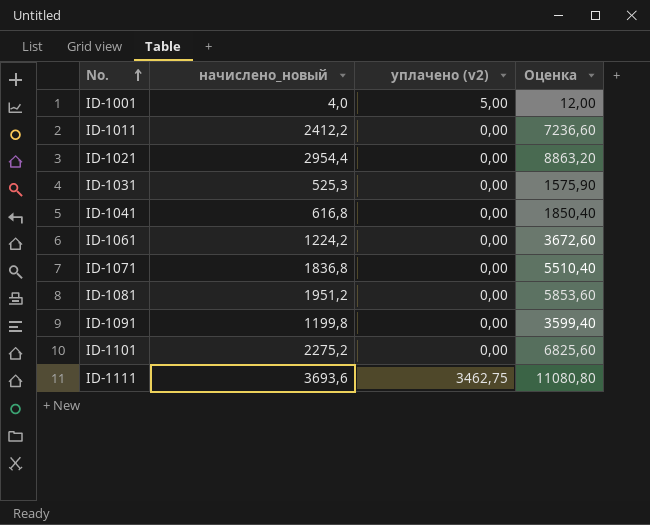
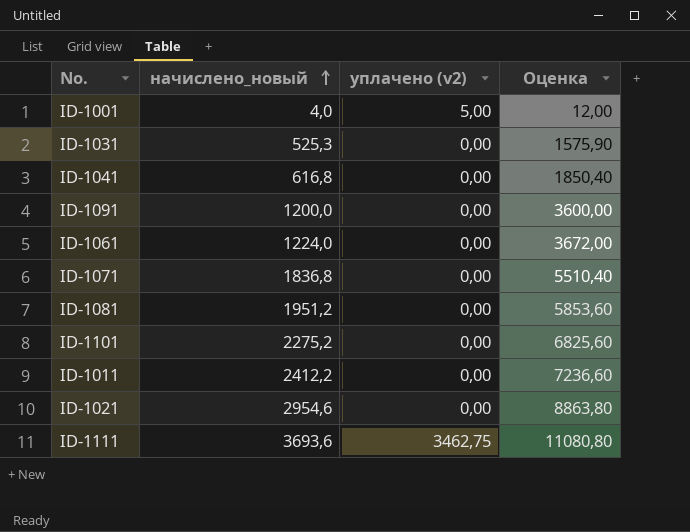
row order: No. ascending -> начислено_новый ascending
ID-1091 | начислено_новый: 1199,8 -> 1200,0
ID-1091 | Оценка: 3599,40 -> 3600,00
ID-1061 | начислено_новый: 1224,2 -> 1224,0
ID-1061 | Оценка: 3672,60 -> 3672,00
ID-1021 | начислено_новый: 2954,4 -> 2954,6
ID-1021 | Оценка: 8863,20 -> 8863,80

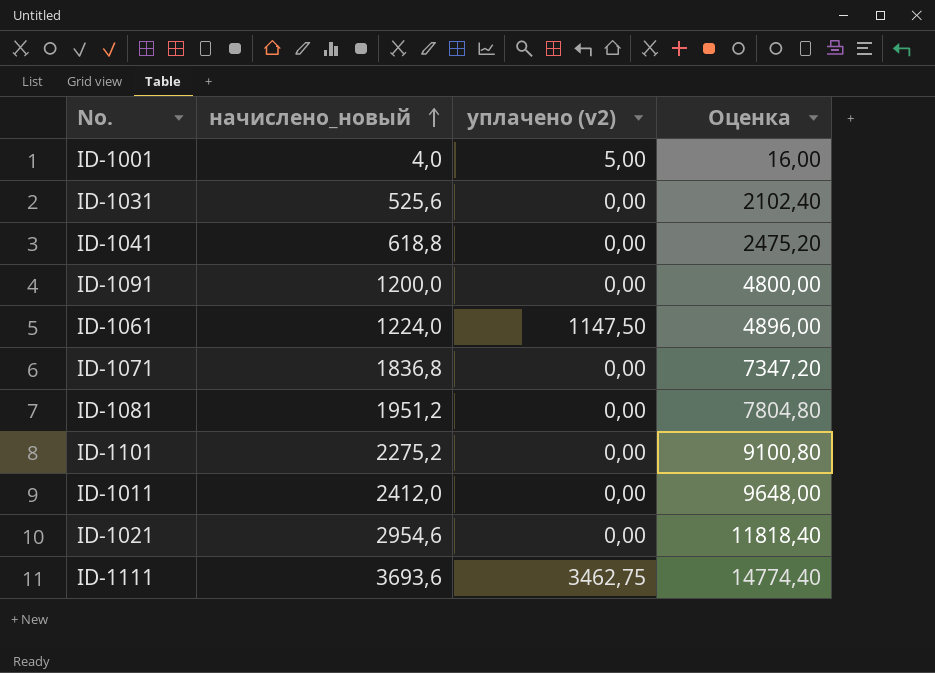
column Оценка | formula: [начислено_новый] * 3 -> [начислено_новый] * 4
ID-1031 | начислено_новый: 525,3 -> 525,6
ID-1041 | начислено_новый: 616,8 -> 618,8
ID-1061 | уплачено (v2): 0,00 -> 1147,50
ID-1011 | начислено_новый: 2412,2 -> 2412,0

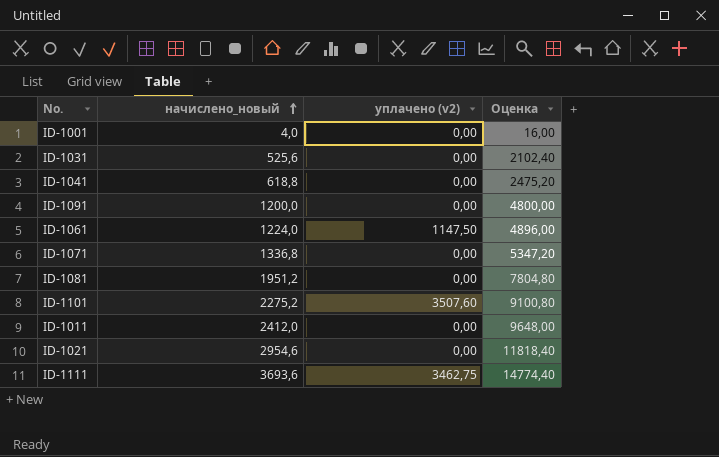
ID-1001 | уплачено (v2): 5,00 -> 0,00
ID-1071 | начислено_новый: 1836,8 -> 1336,8
ID-1071 | Оценка: 7347,20 -> 5347,20
ID-1101 | уплачено (v2): 0,00 -> 3507,60

